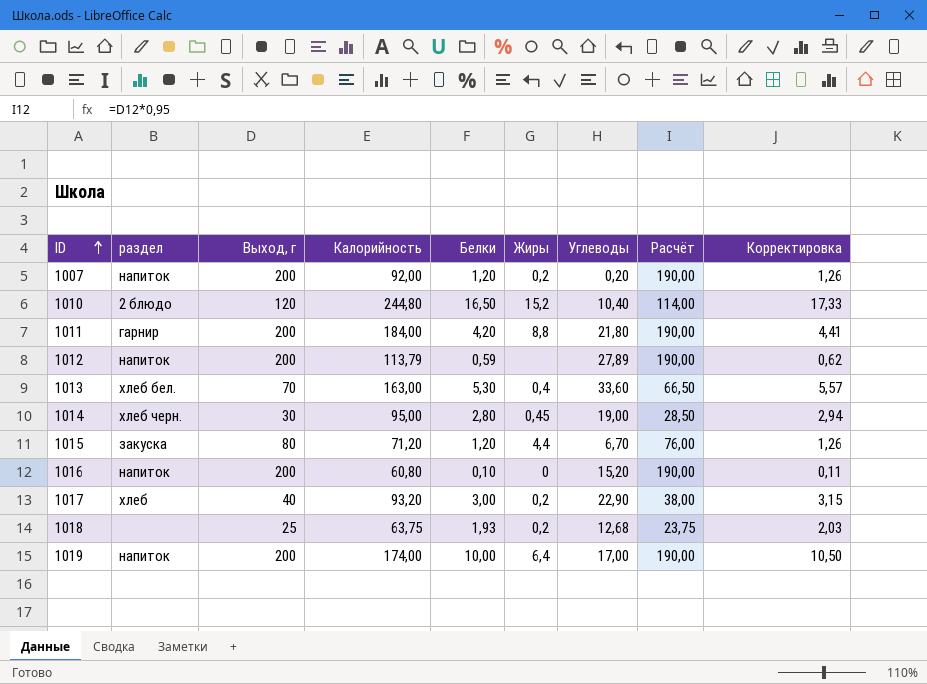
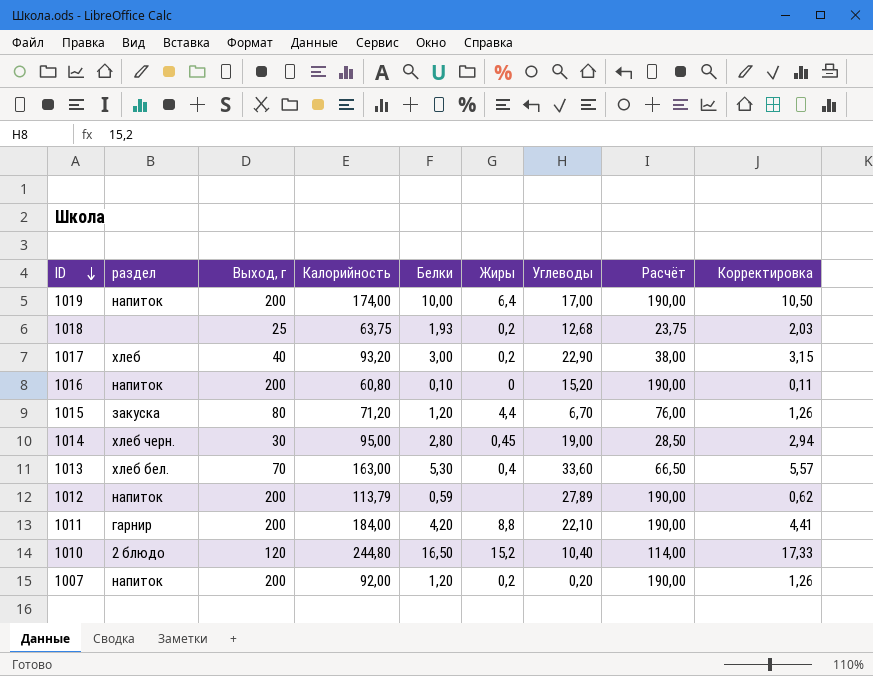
row order: ID ascending -> ID descending
1011 | Углеводы: 21,80 -> 22,10

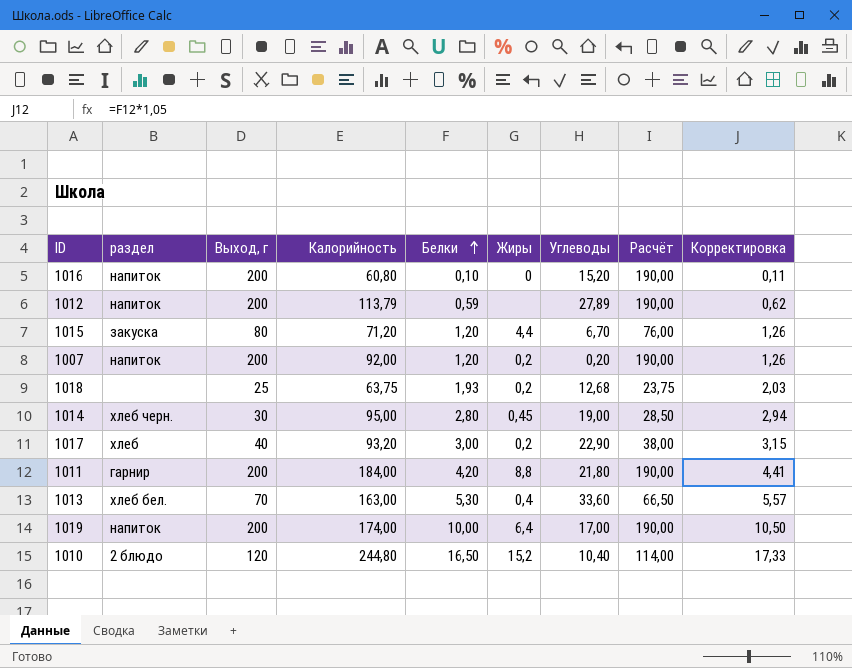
row order: ID descending -> Белки ascending
1011 | Углеводы: 22,10 -> 21,80

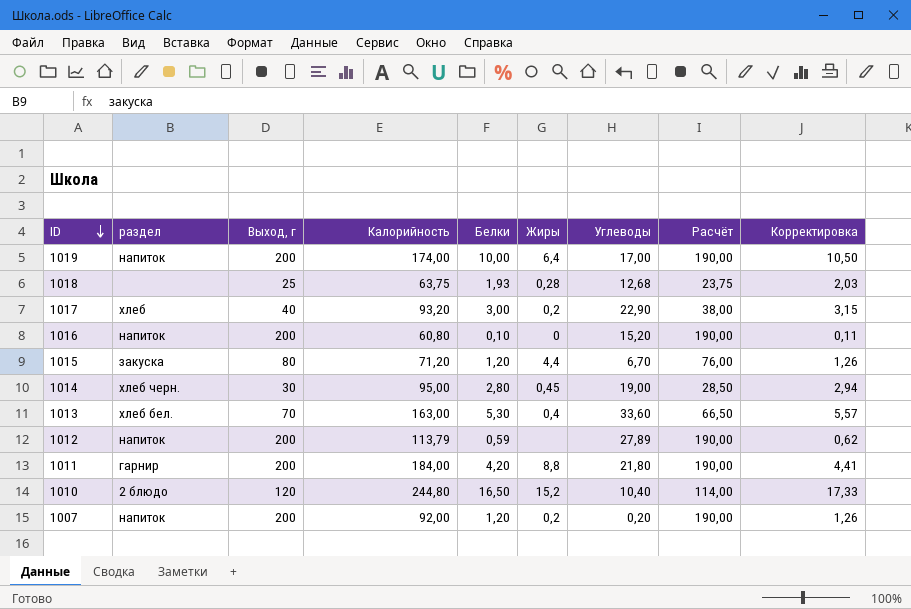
row order: Белки ascending -> ID descending
1018 | Жиры: 0,2 -> 0,28

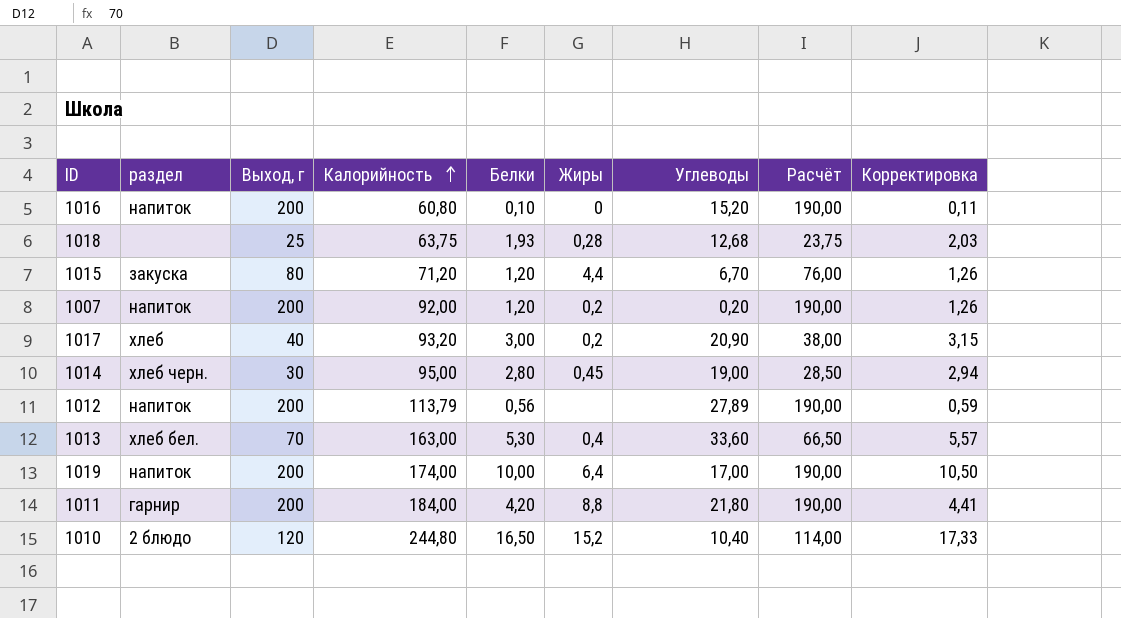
row order: ID descending -> Калорийность ascending
1017 | Углеводы: 22,90 -> 20,90
1012 | Белки: 0,59 -> 0,56
1012 | Корректировка: 0,62 -> 0,59

